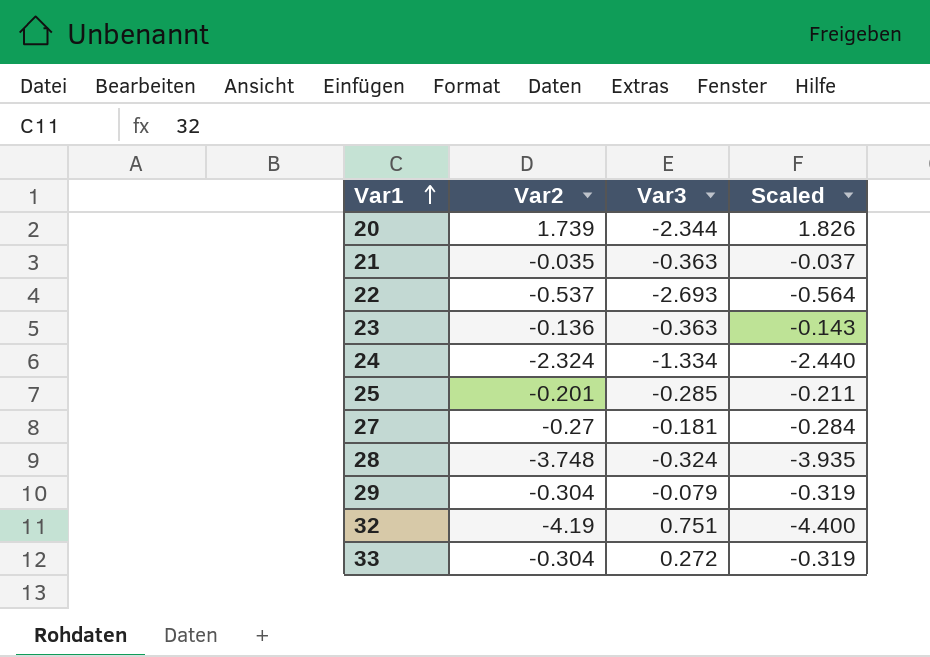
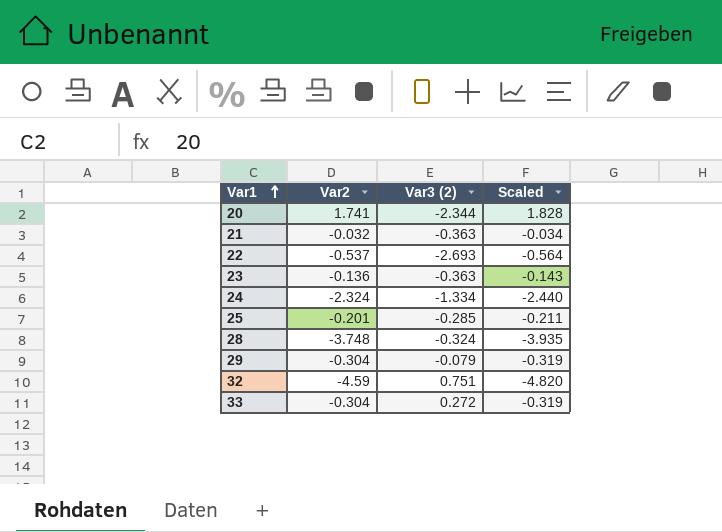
column name: Var3 -> Var3 (2)
row 27: -0.27 | -0.181 | -0.284 -> none
20 | Var2: 1.739 -> 1.741
20 | Scaled: 1.826 -> 1.828
21 | Var2: -0.035 -> -0.032
21 | Scaled: -0.037 -> -0.034
32 | Var2: -4.19 -> -4.59
32 | Scaled: -4.400 -> -4.820

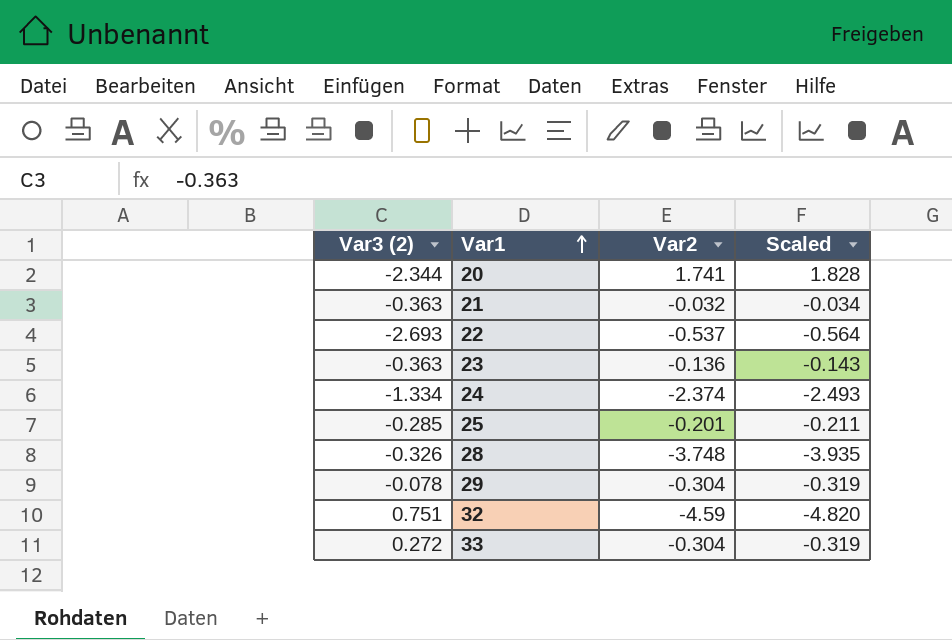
column Var3 (2) | position: 3 -> 1
24 | Var2: -2.324 -> -2.374
24 | Scaled: -2.440 -> -2.493
28 | Var3 (2): -0.324 -> -0.326
29 | Var3 (2): -0.079 -> -0.078

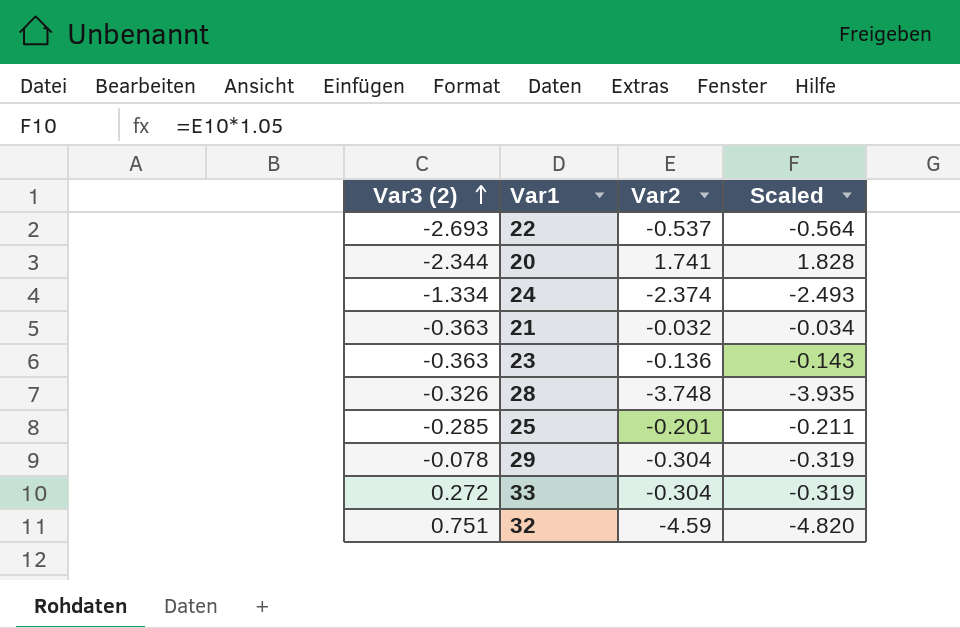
row order: Var1 ascending -> Var3 (2) ascending

